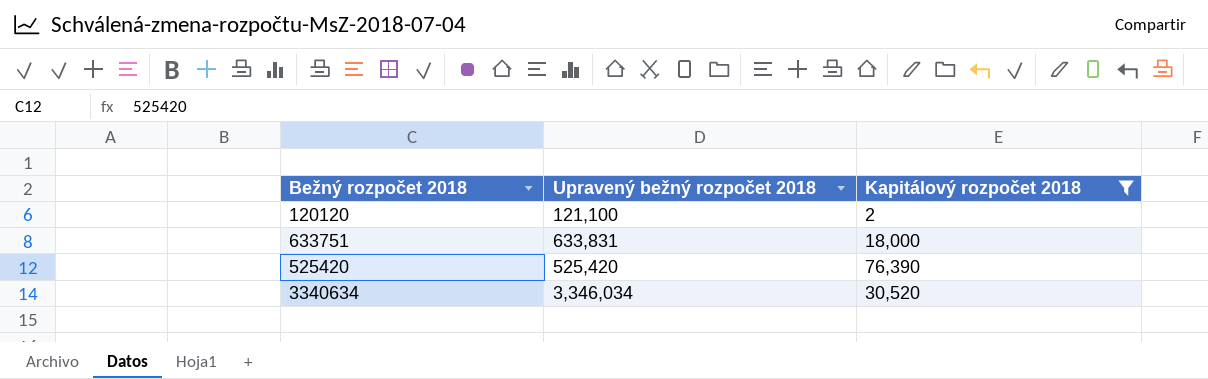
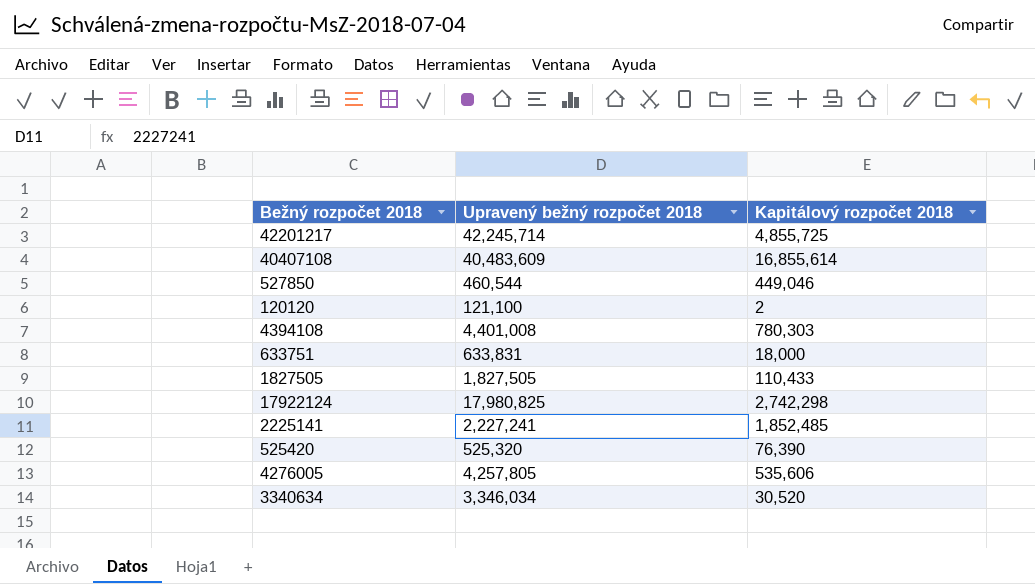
filter: Kapitálový rozpočet 2018 <= 76,390 -> none
525420 | Upravený bežný rozpočet 2018: 525,420 -> 525,320

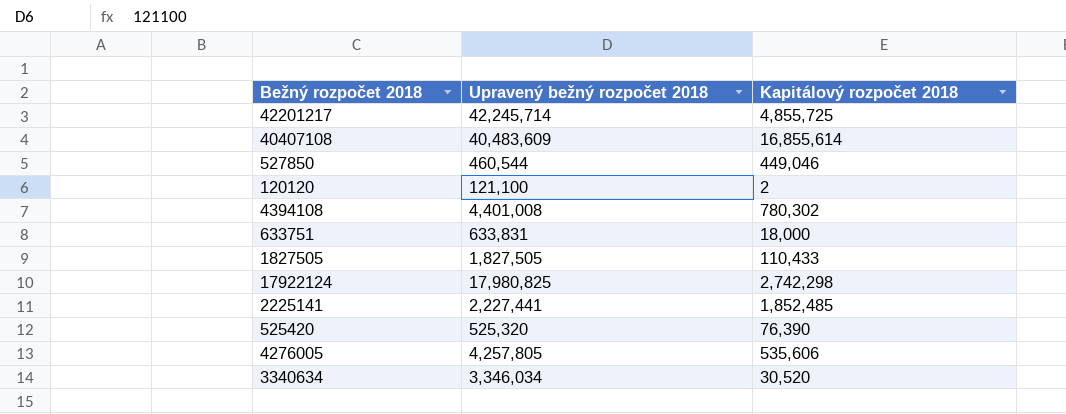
4394108 | Kapitálový rozpočet 2018: 780,303 -> 780,302
2225141 | Upravený bežný rozpočet 2018: 2,227,241 -> 2,227,441

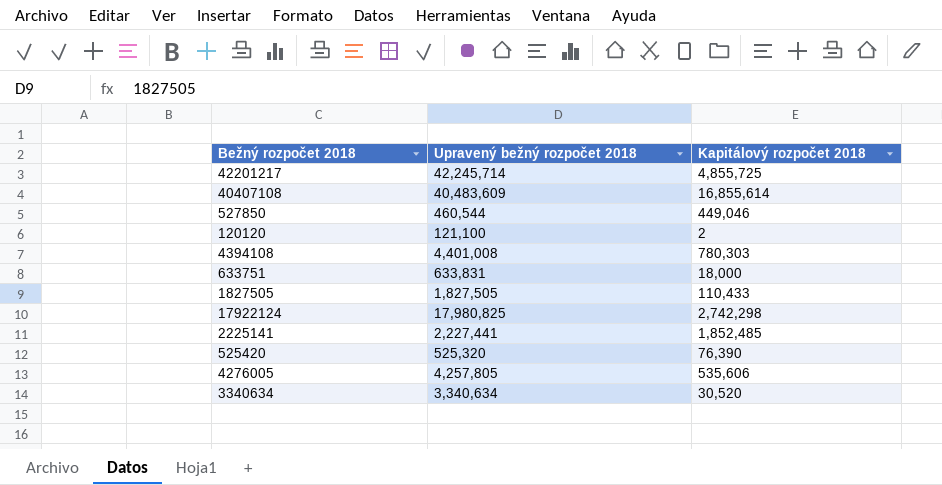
4394108 | Kapitálový rozpočet 2018: 780,302 -> 780,303
3340634 | Upravený bežný rozpočet 2018: 3,346,034 -> 3,340,634

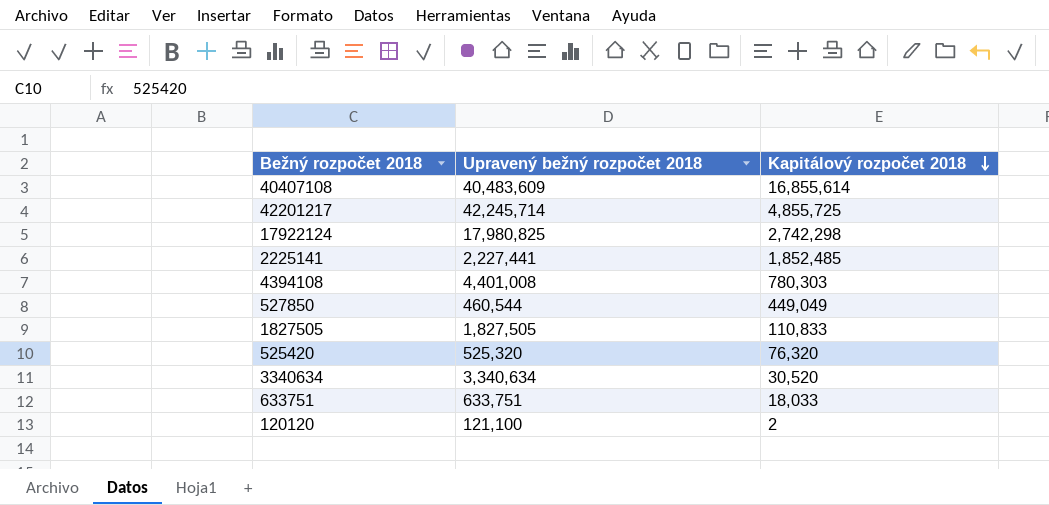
row order: none -> Kapitálový rozpočet 2018 descending
row 4276005: 4,257,805 | 535,606 -> none
527850 | Kapitálový rozpočet 2018: 449,046 -> 449,049
1827505 | Kapitálový rozpočet 2018: 110,433 -> 110,833
525420 | Kapitálový rozpočet 2018: 76,390 -> 76,320
633751 | Upravený bežný rozpočet 2018: 633,831 -> 633,751
633751 | Kapitálový rozpočet 2018: 18,000 -> 18,033

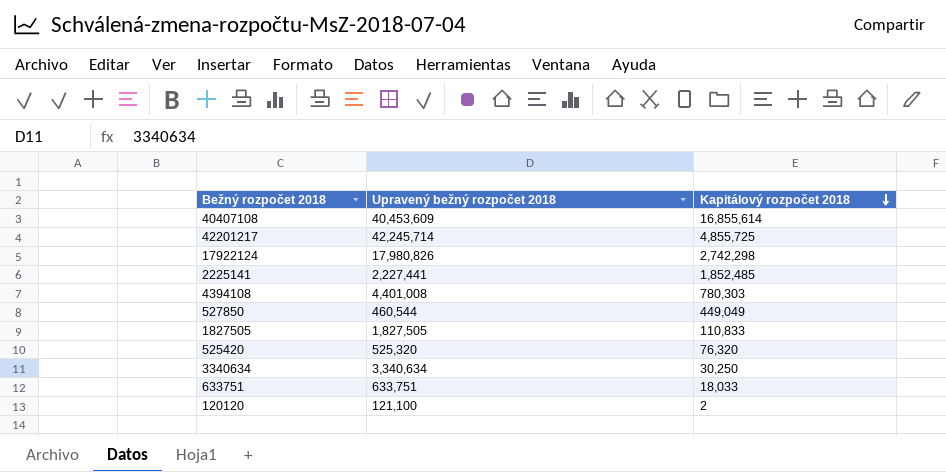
40407108 | Upravený bežný rozpočet 2018: 40,483,609 -> 40,453,609
17922124 | Upravený bežný rozpočet 2018: 17,980,825 -> 17,980,826
3340634 | Kapitálový rozpočet 2018: 30,520 -> 30,250

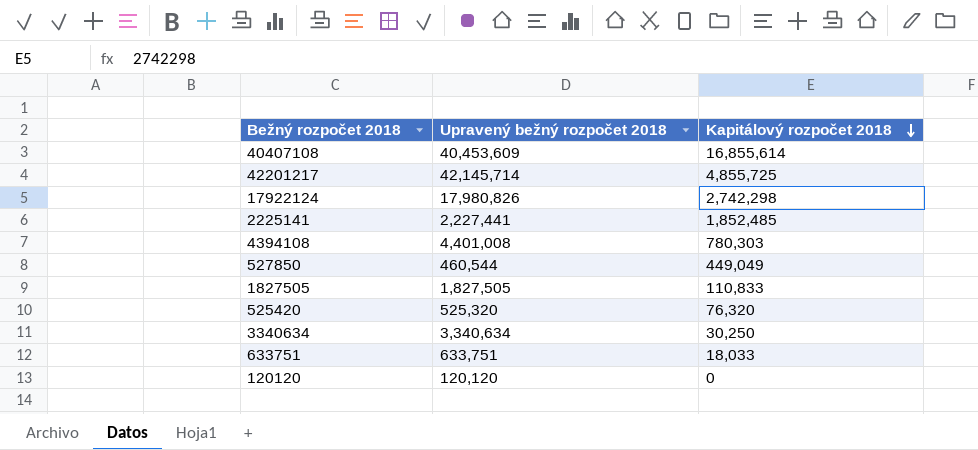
42201217 | Upravený bežný rozpočet 2018: 42,245,714 -> 42,145,714
120120 | Upravený bežný rozpočet 2018: 121,100 -> 120,120
120120 | Kapitálový rozpočet 2018: 2 -> 0

